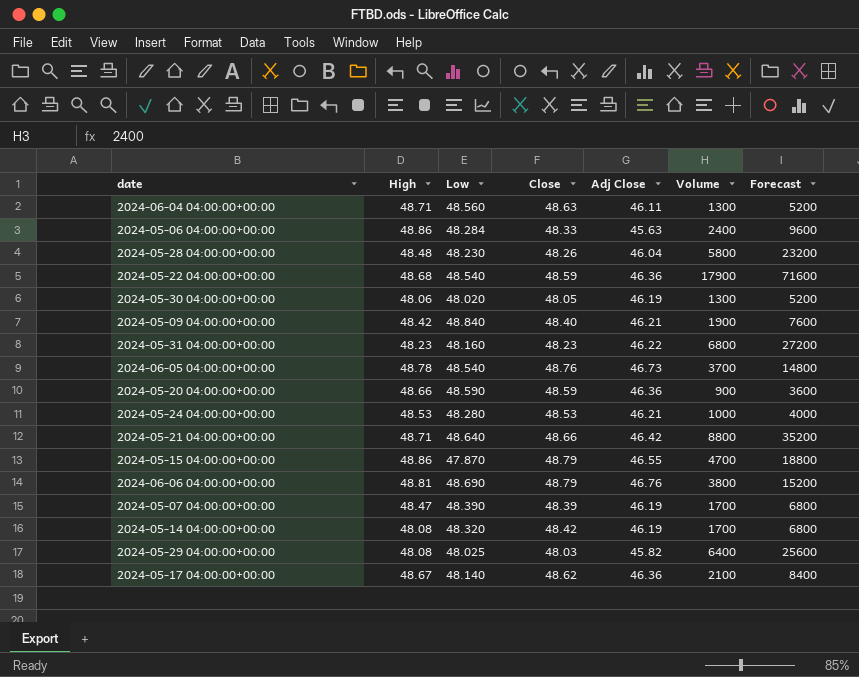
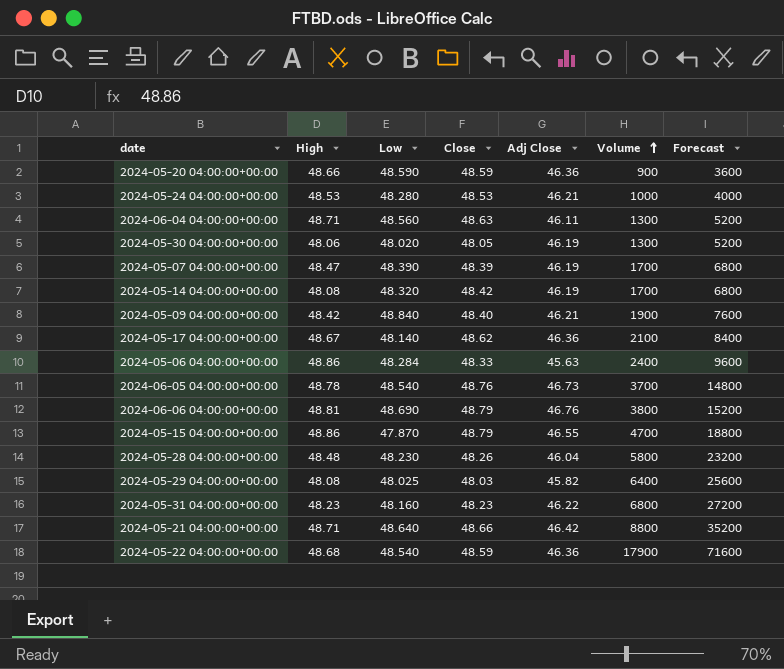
row order: none -> Volume ascending

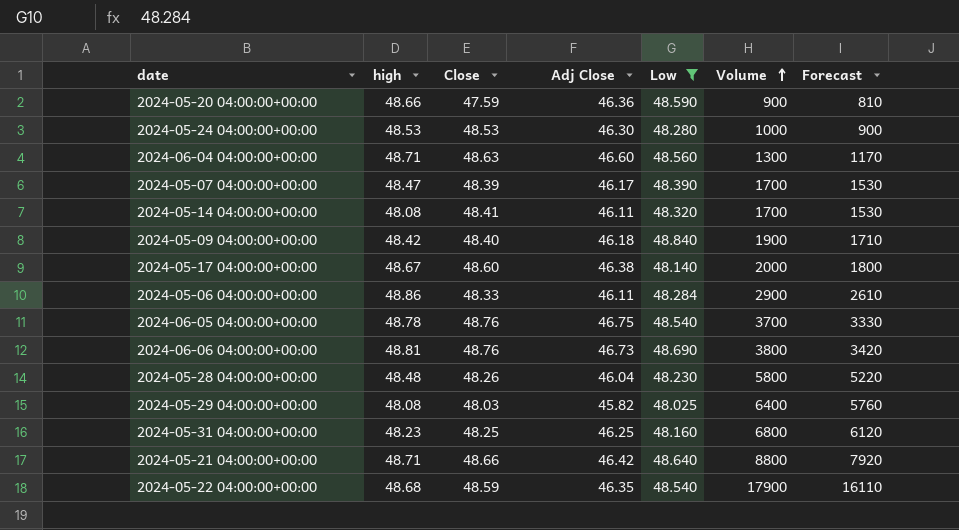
filter: none -> Low >= 48.025
column name: High -> high
column Low | position: 3 -> 5
column Forecast | formula: [Volume] * 4 -> [Volume] * 0.9
2024-05-20 04:00:00+00:00 | Close: 48.59 -> 47.59
2024-05-24 04:00:00+00:00 | Adj Close: 46.21 -> 46.30
2024-06-04 04:00:00+00:00 | Adj Close: 46.11 -> 46.60
2024-05-07 04:00:00+00:00 | Adj Close: 46.19 -> 46.17
2024-05-14 04:00:00+00:00 | Close: 48.42 -> 48.41
2024-05-14 04:00:00+00:00 | Adj Close: 46.19 -> 46.11
2024-05-09 04:00:00+00:00 | Adj Close: 46.21 -> 46.18
2024-05-17 04:00:00+00:00 | Close: 48.62 -> 48.60
2024-05-17 04:00:00+00:00 | Adj Close: 46.36 -> 46.38
2024-05-17 04:00:00+00:00 | Volume: 2100 -> 2000
2024-05-06 04:00:00+00:00 | Adj Close: 45.63 -> 46.11
2024-05-06 04:00:00+00:00 | Volume: 2400 -> 2900
2024-06-05 04:00:00+00:00 | Adj Close: 46.73 -> 46.75
2024-06-06 04:00:00+00:00 | Close: 48.79 -> 48.76
2024-06-06 04:00:00+00:00 | Adj Close: 46.76 -> 46.73
2024-05-31 04:00:00+00:00 | Close: 48.23 -> 48.25
2024-05-31 04:00:00+00:00 | Adj Close: 46.22 -> 46.25
2024-05-22 04:00:00+00:00 | Adj Close: 46.36 -> 46.35

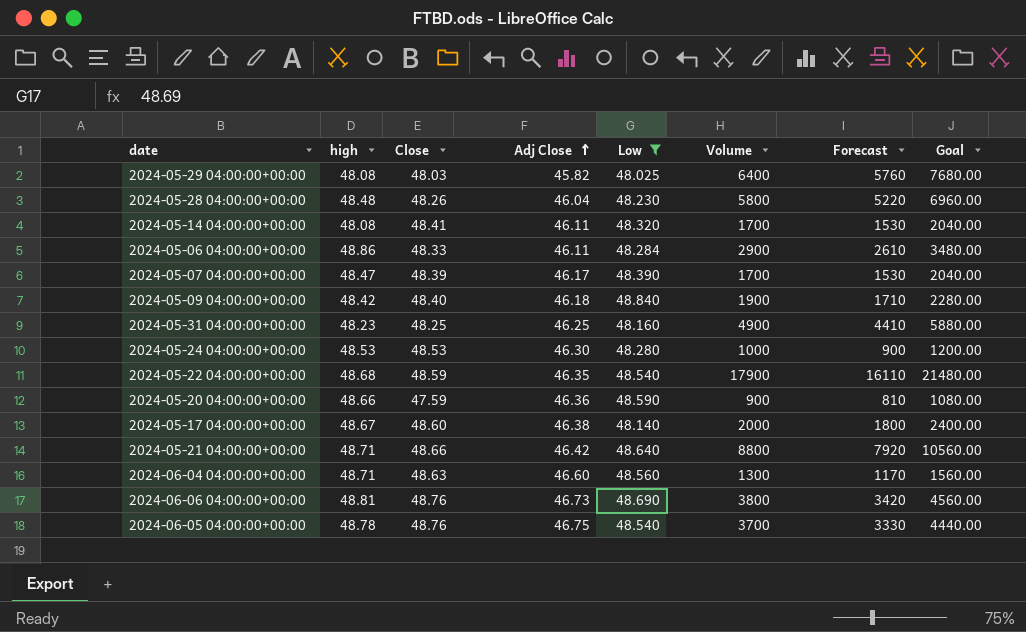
row order: Volume ascending -> Adj Close ascending
column Goal | formula: none -> [Volume] * 1.2
2024-05-31 04:00:00+00:00 | Volume: 6800 -> 4900
2024-05-31 04:00:00+00:00 | Forecast: 6120 -> 4410

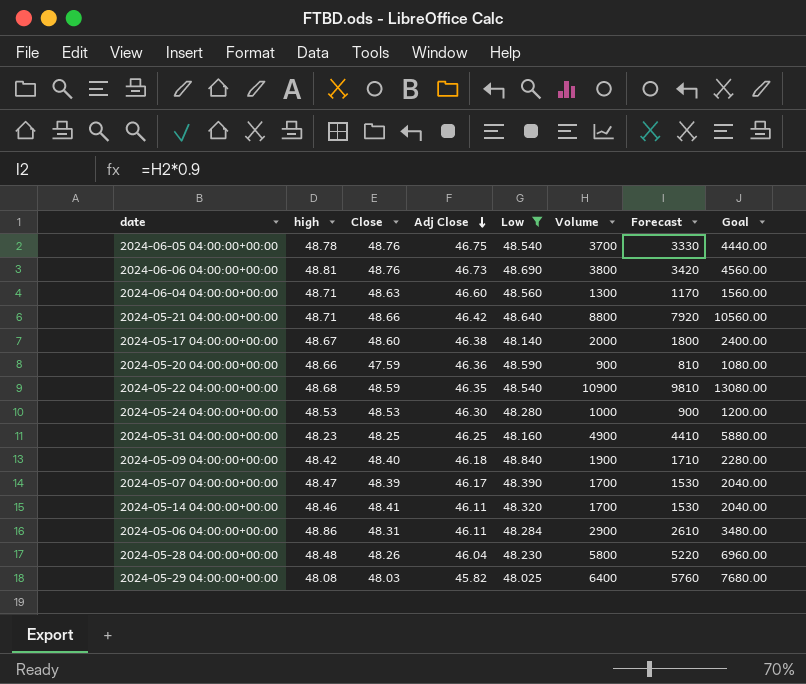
row order: Adj Close ascending -> Adj Close descending
2024-05-22 04:00:00+00:00 | Volume: 17900 -> 10900
2024-05-22 04:00:00+00:00 | Forecast: 16110 -> 9810
2024-05-22 04:00:00+00:00 | Goal: 21480.00 -> 13080.00
2024-05-14 04:00:00+00:00 | high: 48.08 -> 48.46
2024-05-06 04:00:00+00:00 | Close: 48.33 -> 48.31

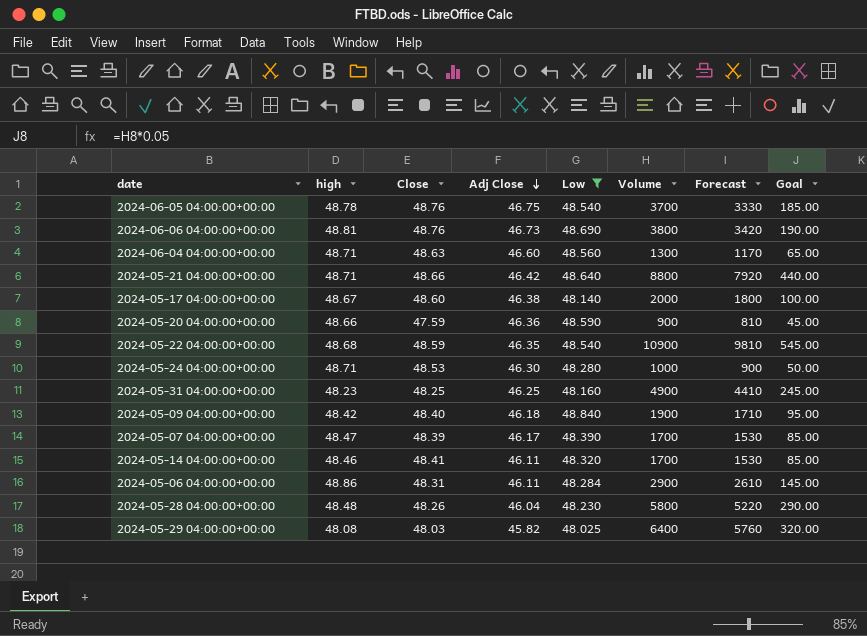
column Goal | formula: [Volume] * 1.2 -> [Volume] * 0.05
2024-05-24 04:00:00+00:00 | high: 48.53 -> 48.71

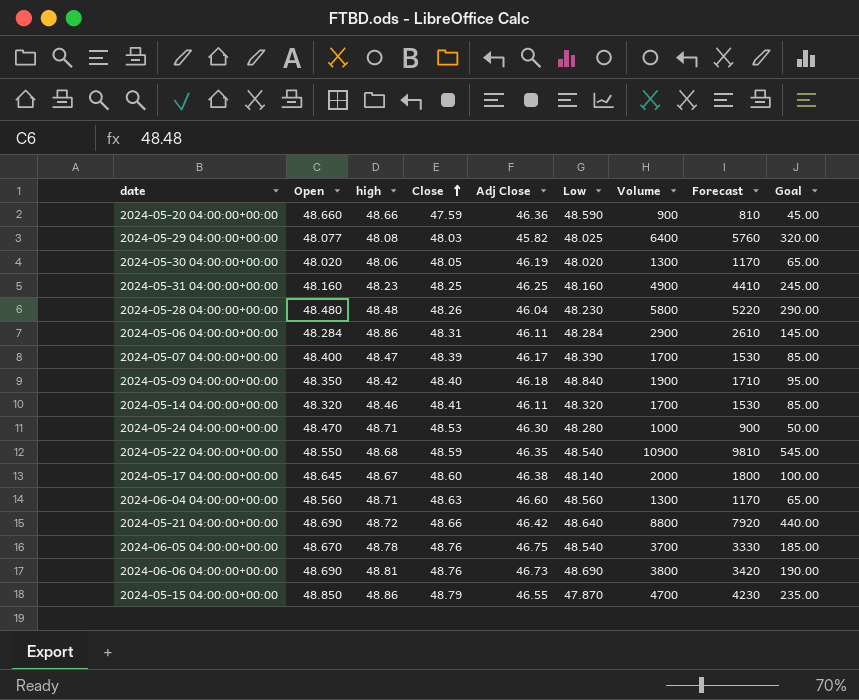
filter: Low >= 48.025 -> none
row order: Adj Close descending -> Close ascending
column Open | position: none -> 2
2024-05-21 04:00:00+00:00 | high: 48.71 -> 48.72

